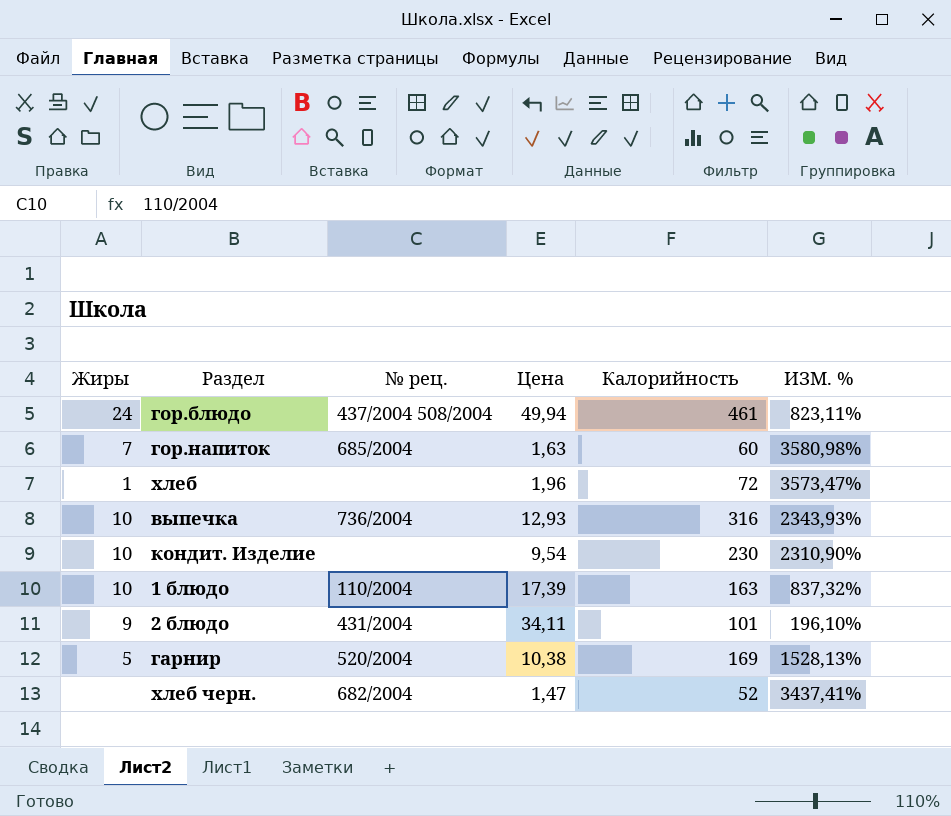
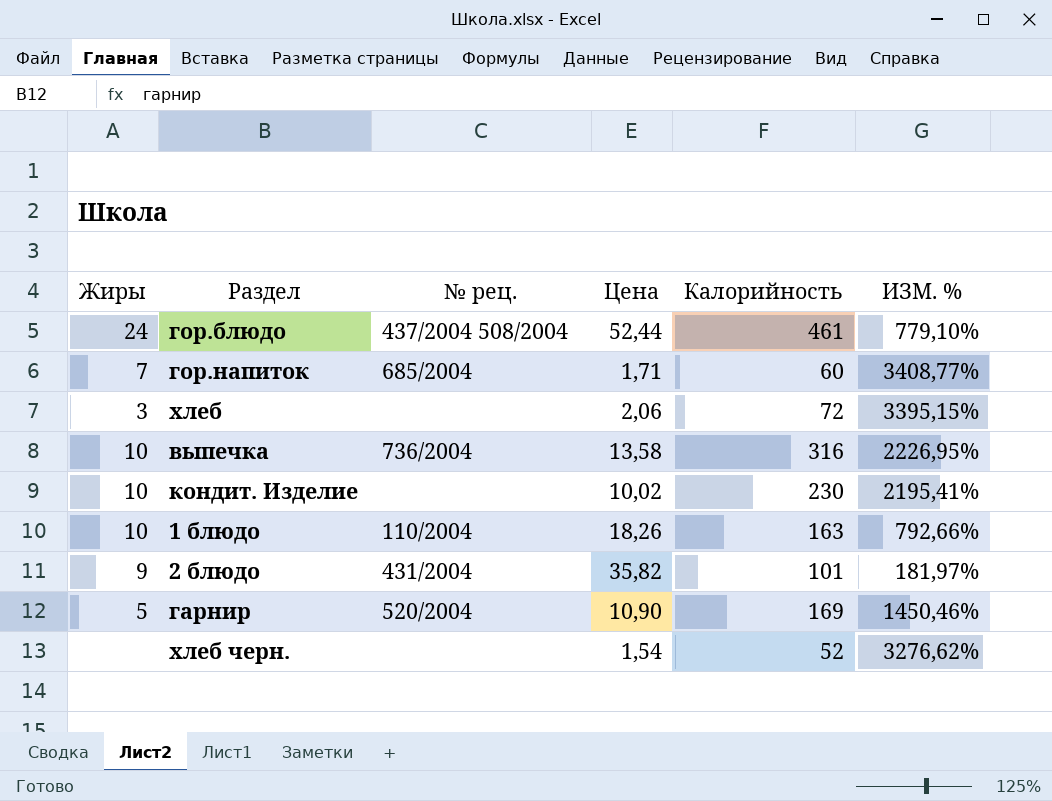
гор.блюдо | Цена: 49,94 -> 52,44
гор.блюдо | ИЗМ. %: 823,11% -> 779,10%
гор.напиток | Цена: 1,63 -> 1,71
гор.напиток | ИЗМ. %: 3580,98% -> 3408,77%
хлеб | Жиры: 1 -> 3
хлеб | Цена: 1,96 -> 2,06
хлеб | ИЗМ. %: 3573,47% -> 3395,15%
выпечка | Цена: 12,93 -> 13,58
выпечка | ИЗМ. %: 2343,93% -> 2226,95%
кондит. Изделие | Цена: 9,54 -> 10,02
кондит. Изделие | ИЗМ. %: 2310,90% -> 2195,41%
1 блюдо | Цена: 17,39 -> 18,26
1 блюдо | ИЗМ. %: 837,32% -> 792,66%
2 блюдо | Цена: 34,11 -> 35,82
2 блюдо | ИЗМ. %: 196,10% -> 181,97%
гарнир | Цена: 10,38 -> 10,90
гарнир | ИЗМ. %: 1528,13% -> 1450,46%
хлеб черн. | № рец.: 682/2004 -> none
хлеб черн. | Цена: 1,47 -> 1,54
хлеб черн. | ИЗМ. %: 3437,41% -> 3276,62%

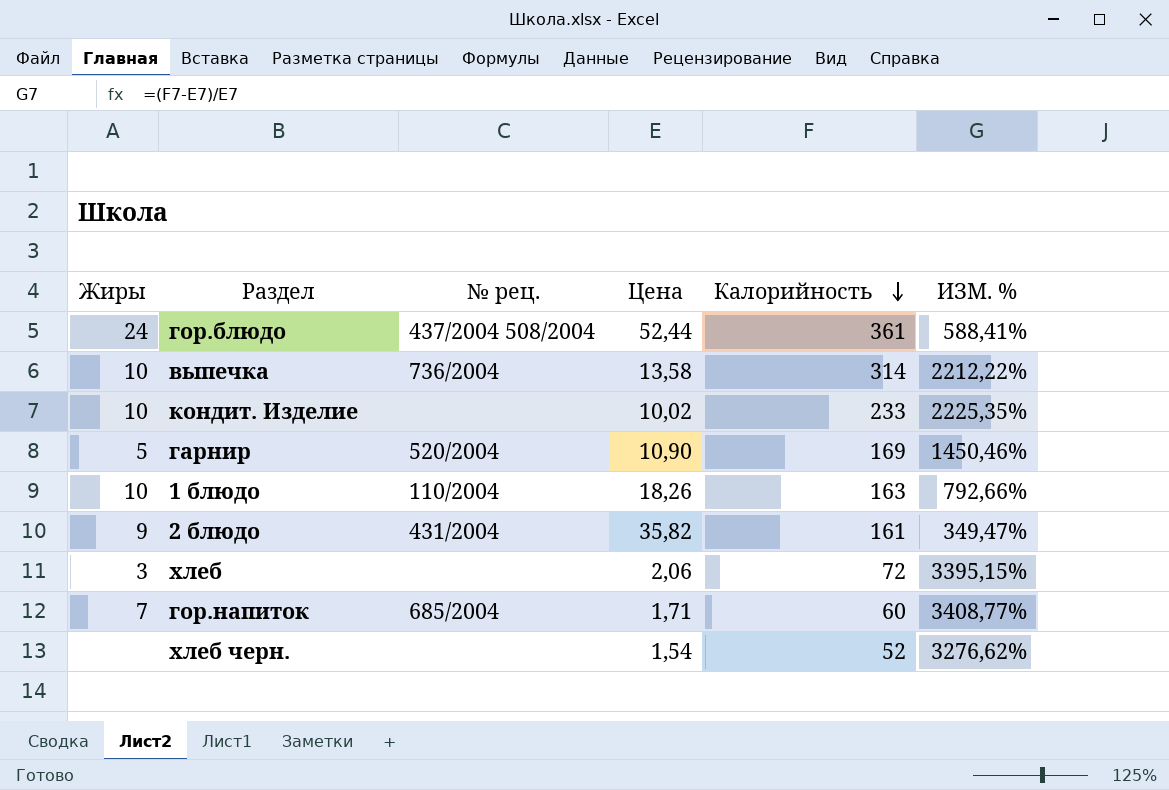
row order: none -> Калорийность descending
гор.блюдо | Калорийность: 461 -> 361
гор.блюдо | ИЗМ. %: 779,10% -> 588,41%
выпечка | Калорийность: 316 -> 314
выпечка | ИЗМ. %: 2226,95% -> 2212,22%
кондит. Изделие | Калорийность: 230 -> 233
кондит. Изделие | ИЗМ. %: 2195,41% -> 2225,35%
2 блюдо | Калорийность: 101 -> 161
2 блюдо | ИЗМ. %: 181,97% -> 349,47%

